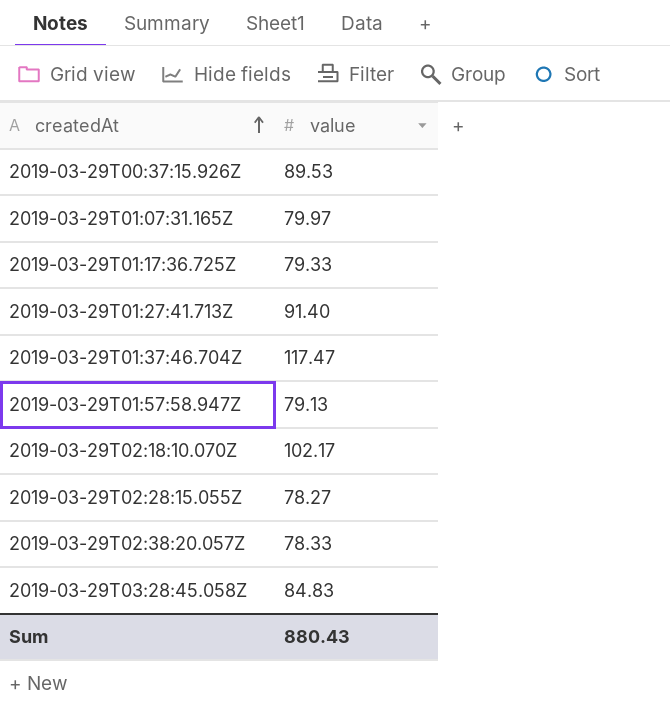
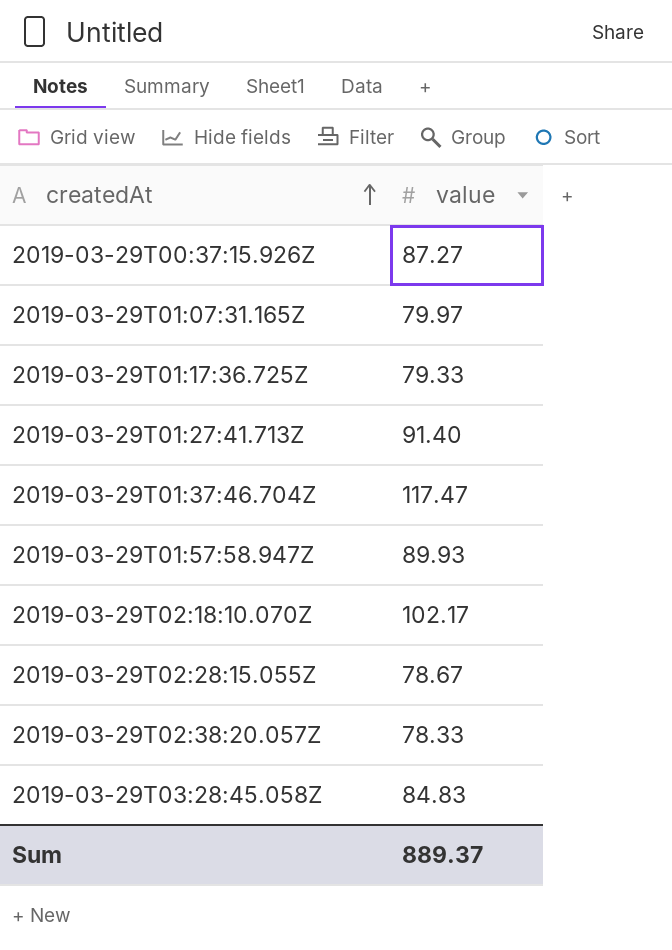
2019-03-29T00:37:15.926Z | value: 89.53 -> 87.27
2019-03-29T01:57:58.947Z | value: 79.13 -> 89.93
2019-03-29T02:28:15.055Z | value: 78.27 -> 78.67
Sum | value: 880.43 -> 889.37

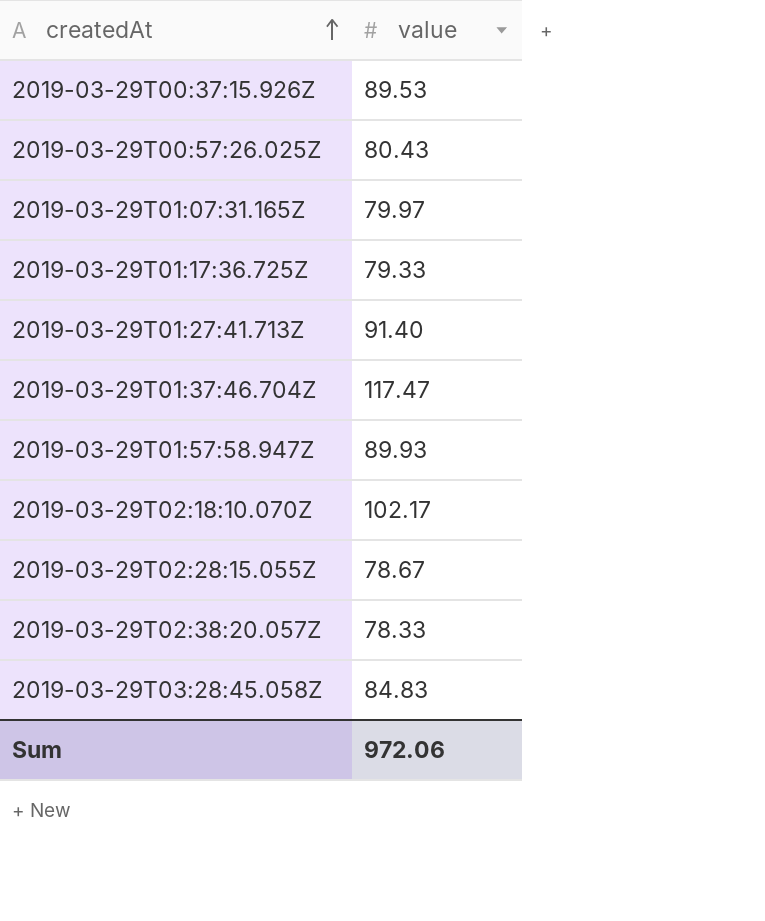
2019-03-29T00:37:15.926Z | value: 87.27 -> 89.53
row 2019-03-29T00:57:26.025Z: none -> 80.43
Sum | value: 889.37 -> 972.06

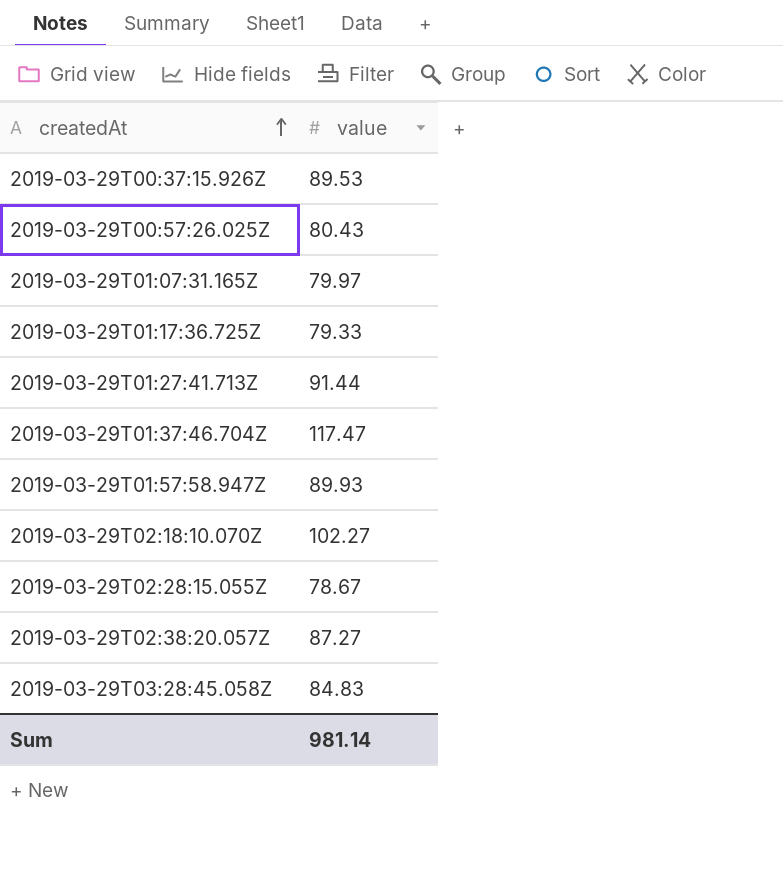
2019-03-29T01:27:41.713Z | value: 91.40 -> 91.44
2019-03-29T02:18:10.070Z | value: 102.17 -> 102.27
2019-03-29T02:38:20.057Z | value: 78.33 -> 87.27
Sum | value: 972.06 -> 981.14

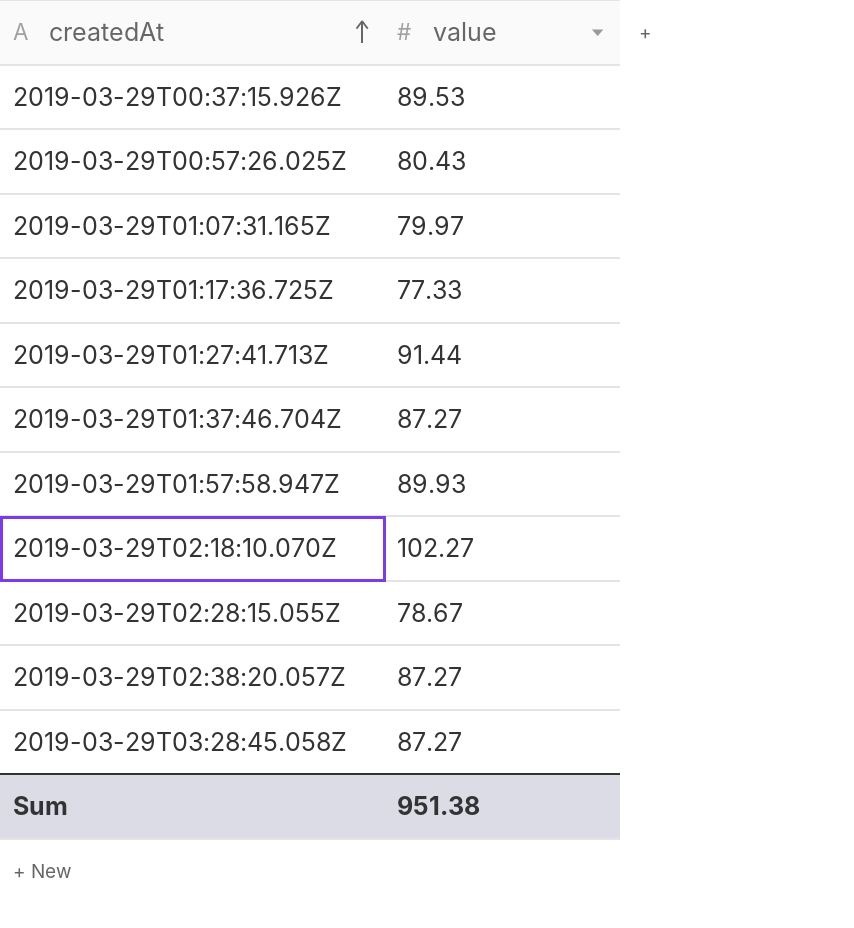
2019-03-29T01:17:36.725Z | value: 79.33 -> 77.33
2019-03-29T01:37:46.704Z | value: 117.47 -> 87.27
2019-03-29T03:28:45.058Z | value: 84.83 -> 87.27
Sum | value: 981.14 -> 951.38

